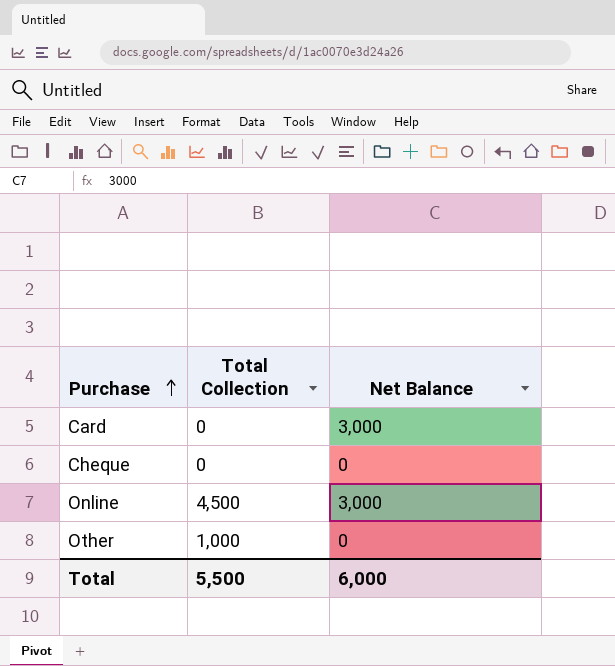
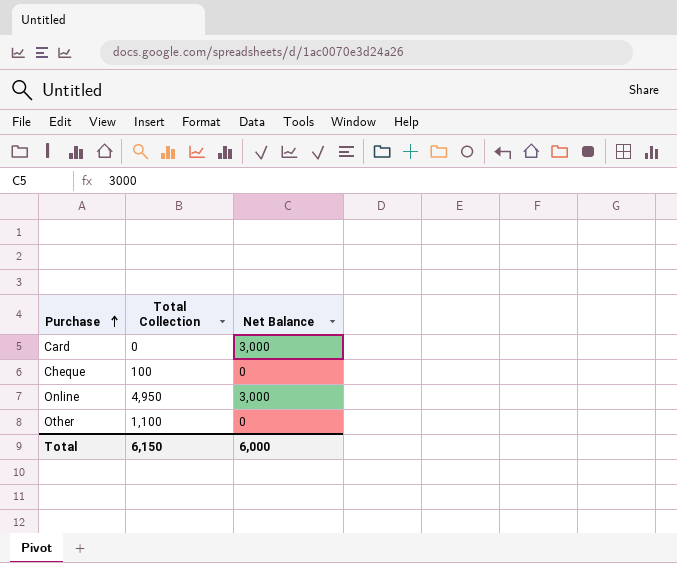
Cheque | Total Collection: 0 -> 100
Online | Total Collection: 4,500 -> 4,950
Other | Total Collection: 1,000 -> 1,100
Total | Total Collection: 5,500 -> 6,150

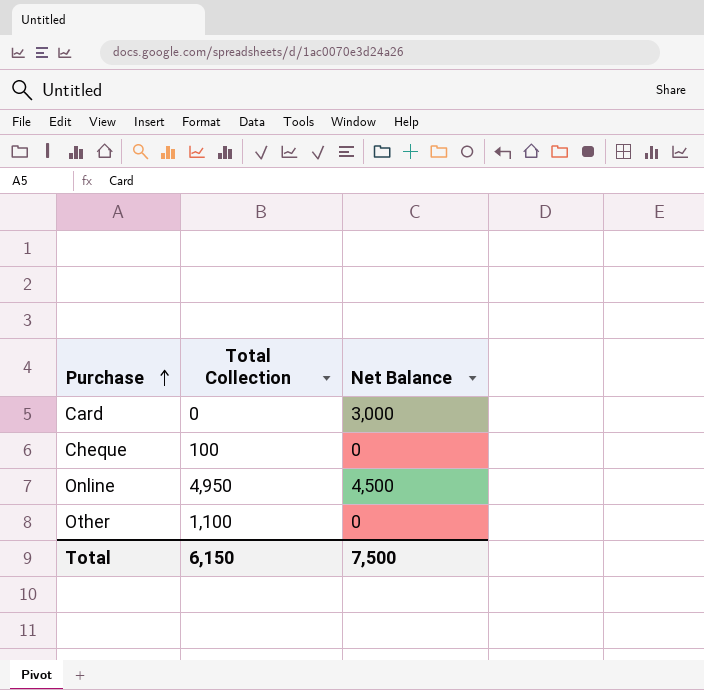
Online | Net Balance: 3,000 -> 4,500
Total | Net Balance: 6,000 -> 7,500

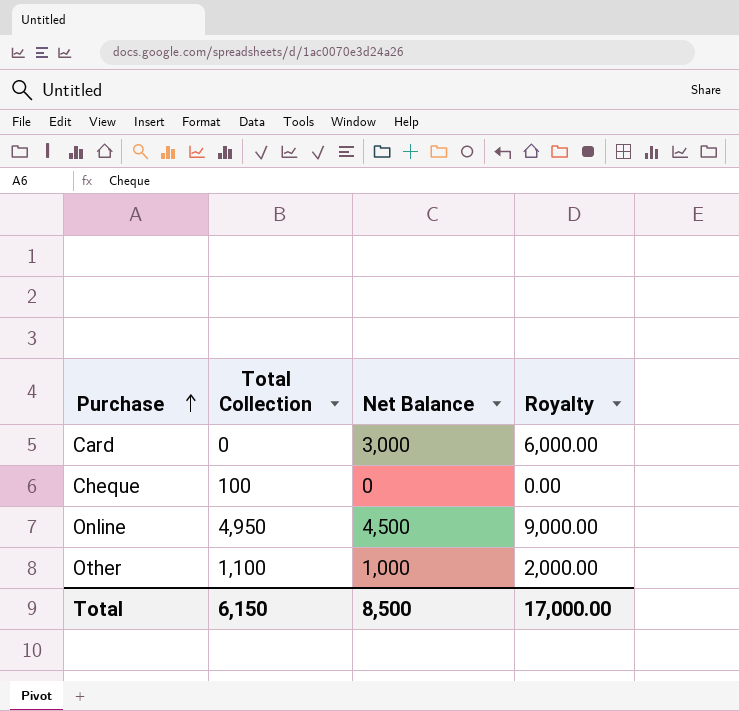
column Royalty | formula: none -> [Net Balance] * 2
Other | Net Balance: 0 -> 1,000
Total | Net Balance: 7,500 -> 8,500

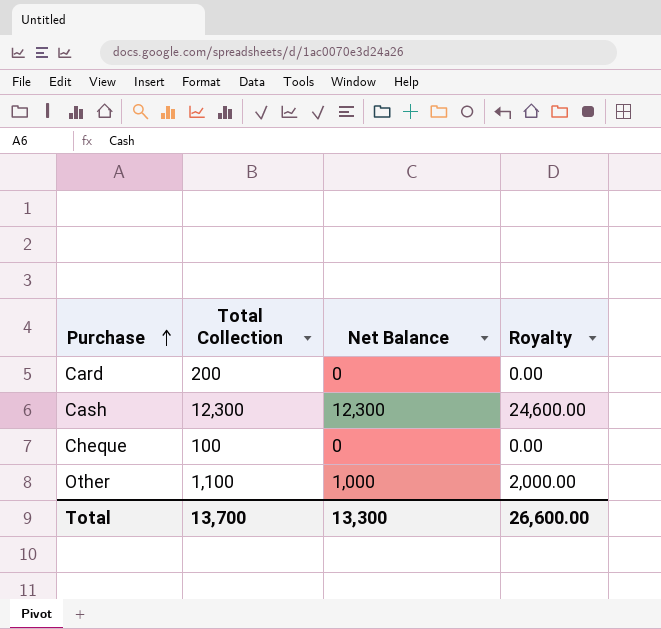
row Online: 4,950 | 4,500 | 9,000.00 -> none
Card | Total Collection: 0 -> 200
Card | Net Balance: 3,000 -> 0
Card | Royalty: 6,000.00 -> 0.00
row Cash: none -> 12,300 | 12,300 | 24,600.00
Total | Total Collection: 6,150 -> 13,700
Total | Net Balance: 8,500 -> 13,300
Total | Royalty: 17,000.00 -> 26,600.00

